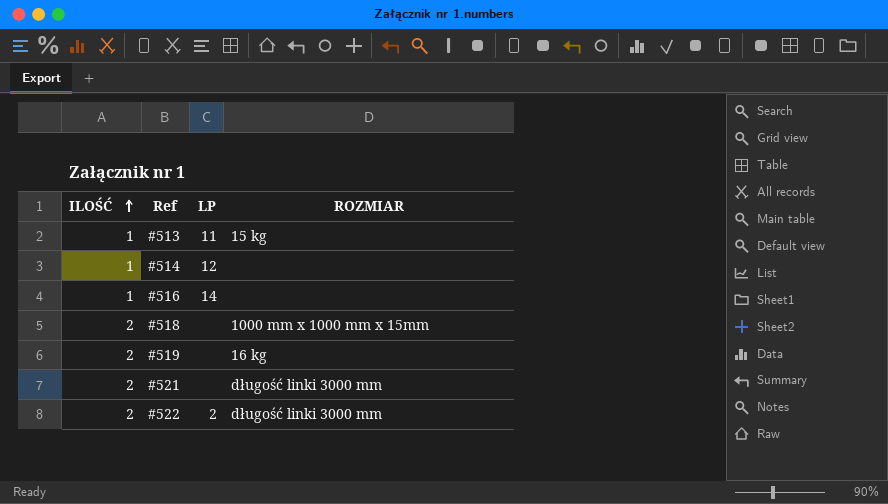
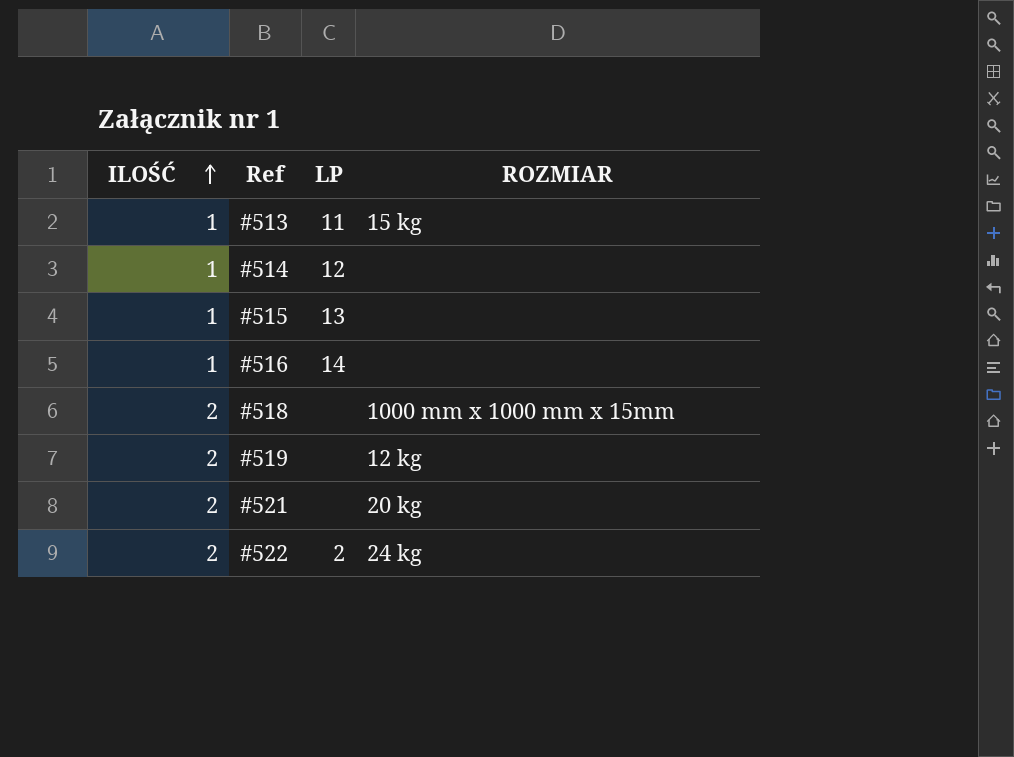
row #515: none -> 1 | 13 | none
#519 | ROZMIAR: 16 kg -> 12 kg
#521 | ROZMIAR: długość linki 3000 mm -> 20 kg
#522 | ROZMIAR: długość linki 3000 mm -> 24 kg

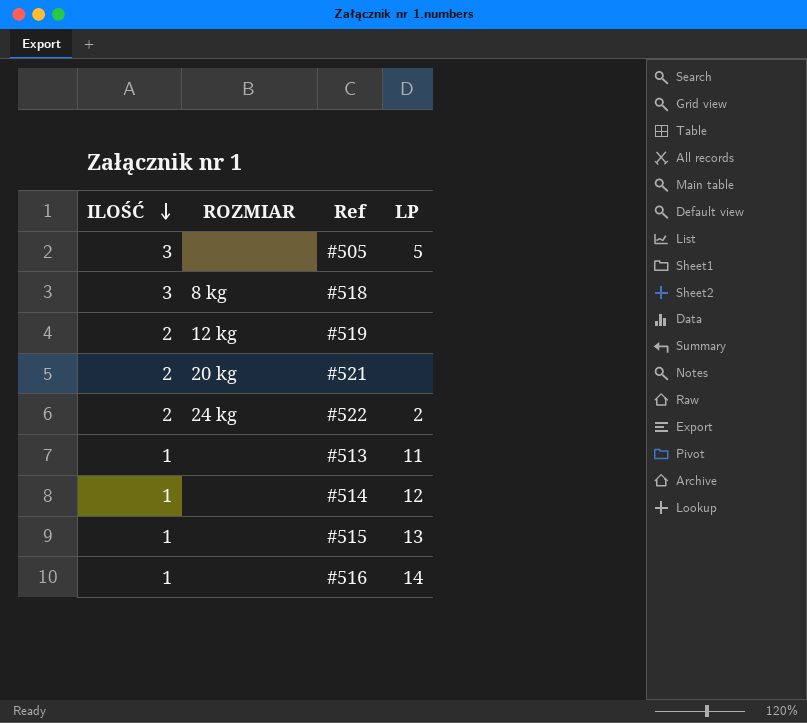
row order: ILOŚĆ ascending -> ILOŚĆ descending
column ROZMIAR | position: 4 -> 2
row #505: none -> 3 | none | 5
#518 | ILOŚĆ: 2 -> 3
#518 | ROZMIAR: 1000 mm x 1000 mm x 15mm -> 8 kg
#513 | ROZMIAR: 15 kg -> none

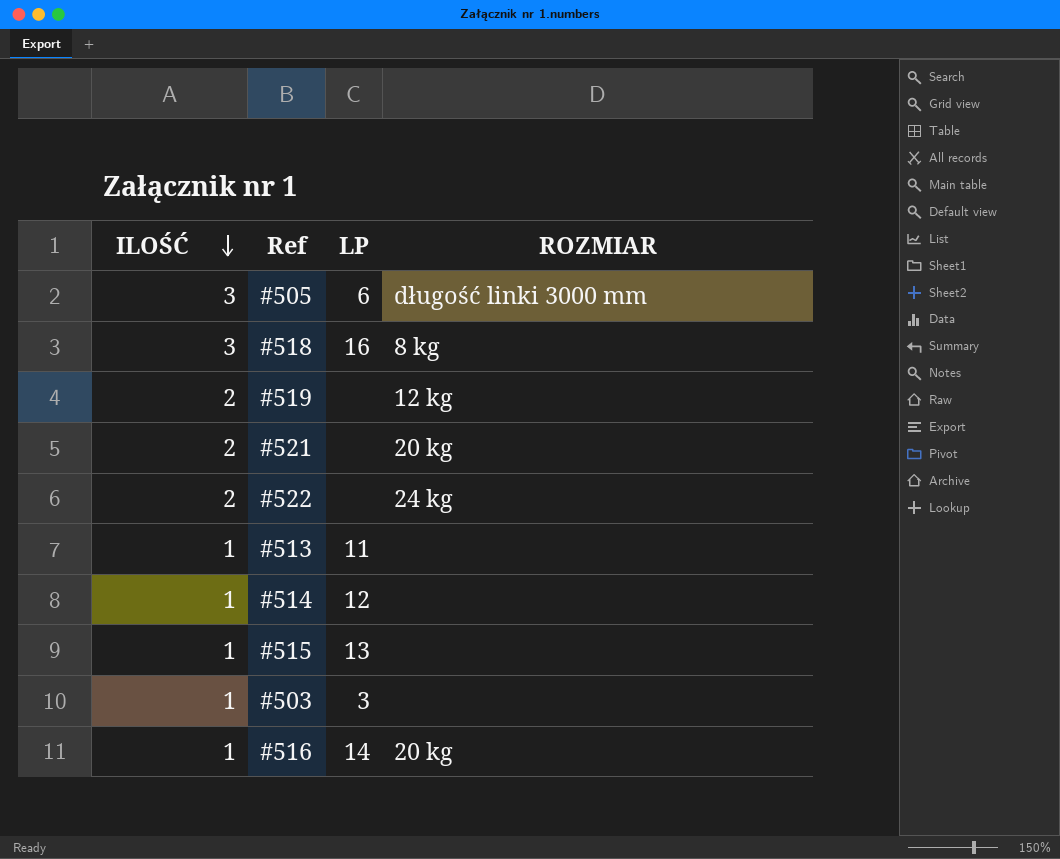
column ROZMIAR | position: 2 -> 4
#505 | LP: 5 -> 6
#505 | ROZMIAR: none -> długość linki 3000 mm
#518 | LP: none -> 16
#522 | LP: 2 -> none
row #503: none -> 1 | 3 | none
#516 | ROZMIAR: none -> 20 kg

